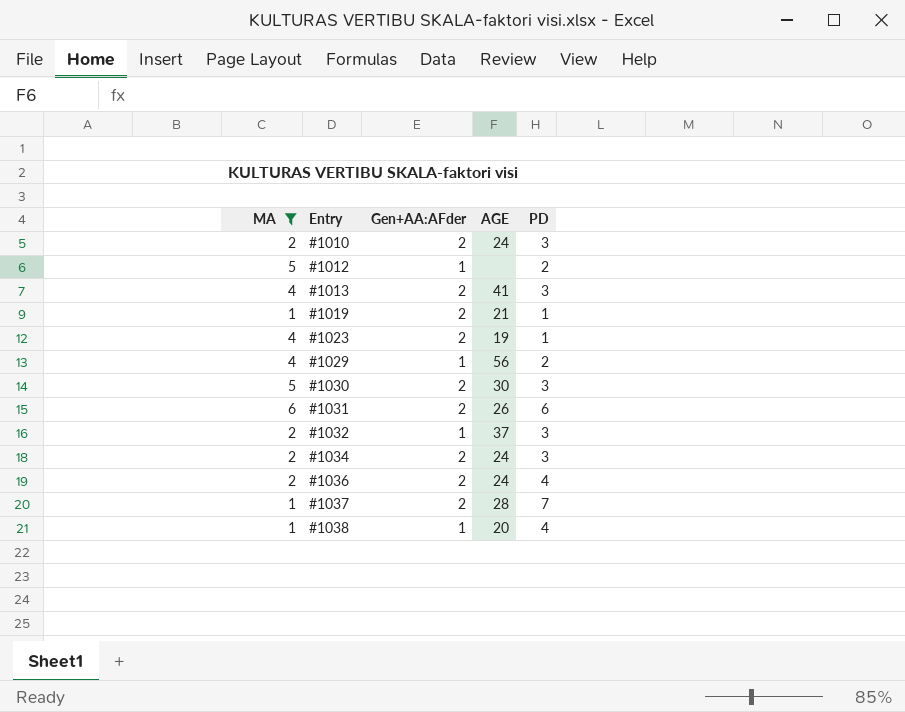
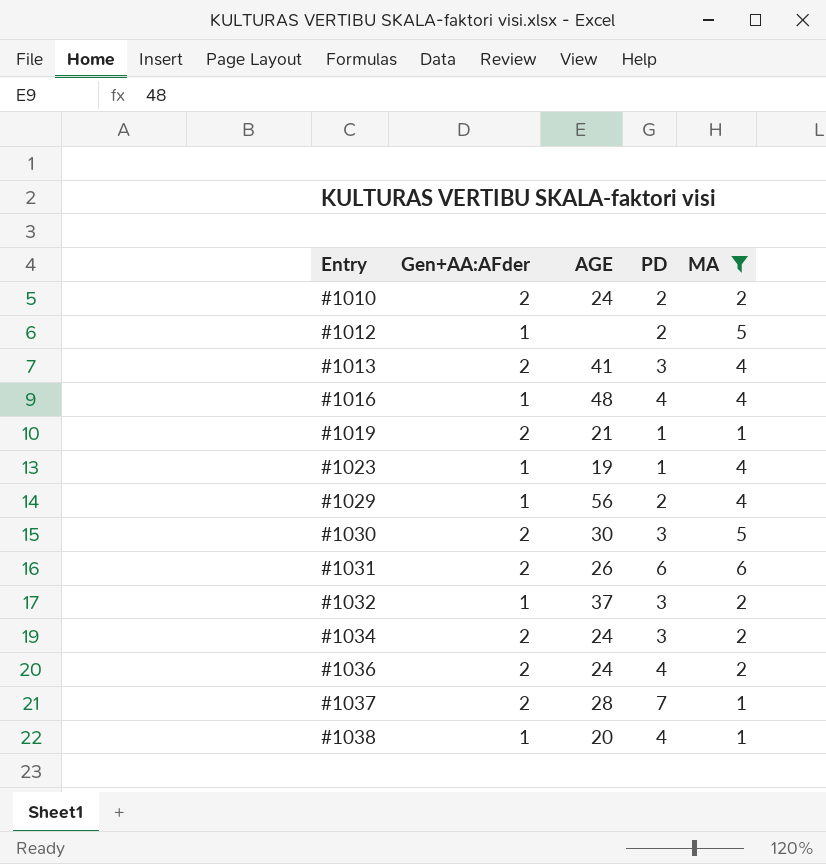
column MA | position: 1 -> 5
#1010 | PD: 3 -> 2
row #1016: none -> 1 | 48 | 4 | 4
#1023 | Gen+AA:AFder: 2 -> 1

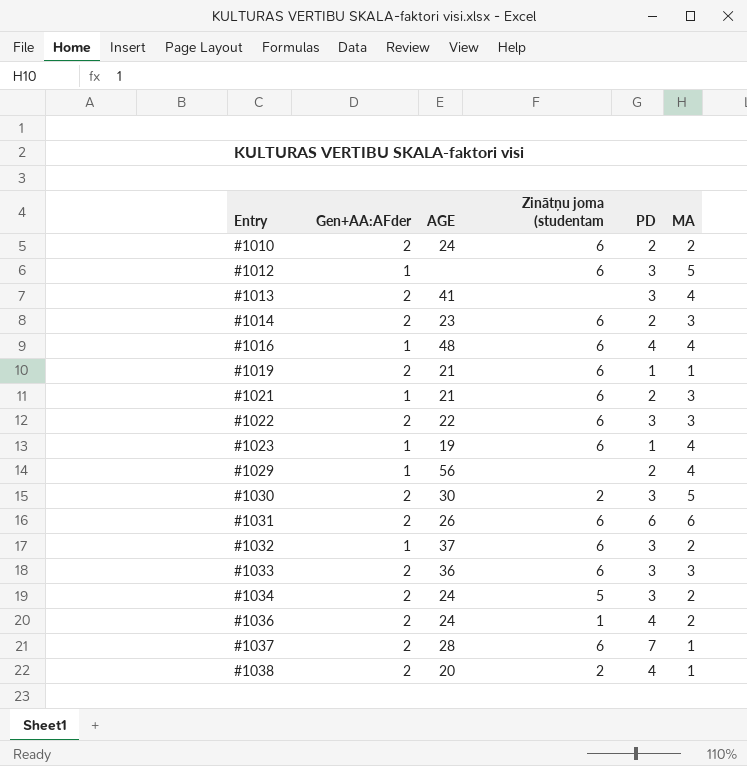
filter: MA != 3 -> none
column Zinātņu joma (studentam | position: none -> 4
#1012 | PD: 2 -> 3
#1038 | Gen+AA:AFder: 1 -> 2

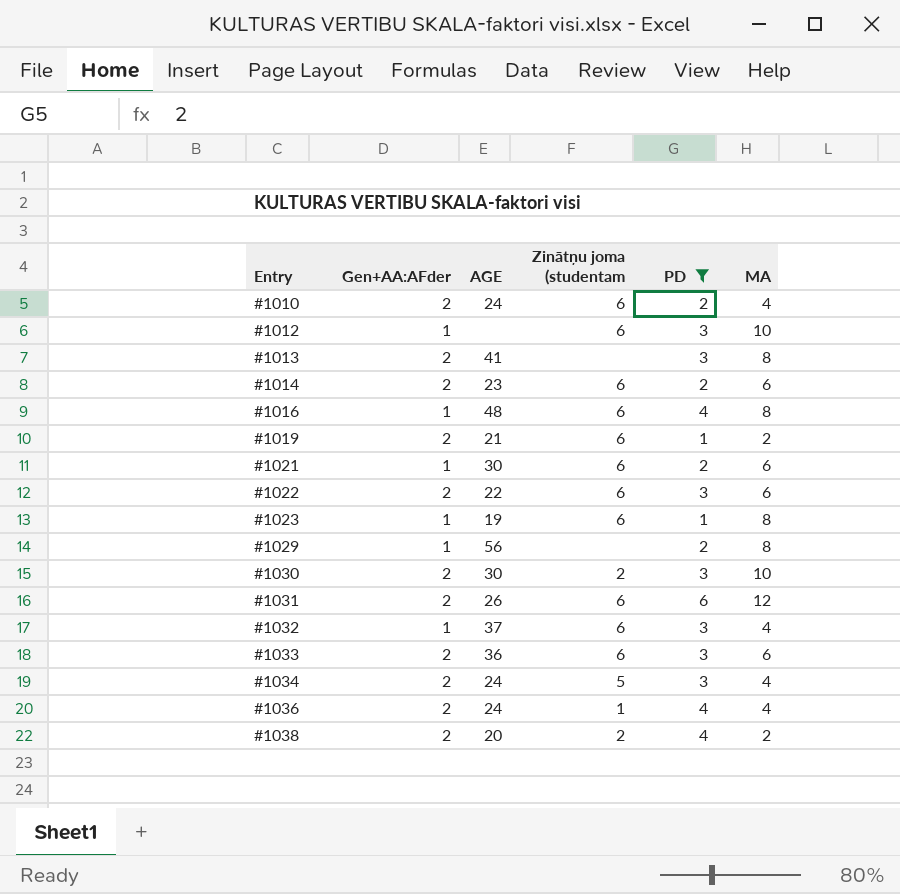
filter: none -> PD != 7
#1010 | MA: 2 -> 4
#1012 | MA: 5 -> 10
#1013 | MA: 4 -> 8
#1014 | MA: 3 -> 6
#1016 | MA: 4 -> 8
#1019 | MA: 1 -> 2
#1021 | AGE: 21 -> 30
#1021 | MA: 3 -> 6
#1022 | MA: 3 -> 6
#1023 | MA: 4 -> 8
#1029 | MA: 4 -> 8
#1030 | MA: 5 -> 10
#1031 | MA: 6 -> 12
#1032 | MA: 2 -> 4
#1033 | MA: 3 -> 6
#1034 | MA: 2 -> 4
#1036 | MA: 2 -> 4
#1038 | MA: 1 -> 2

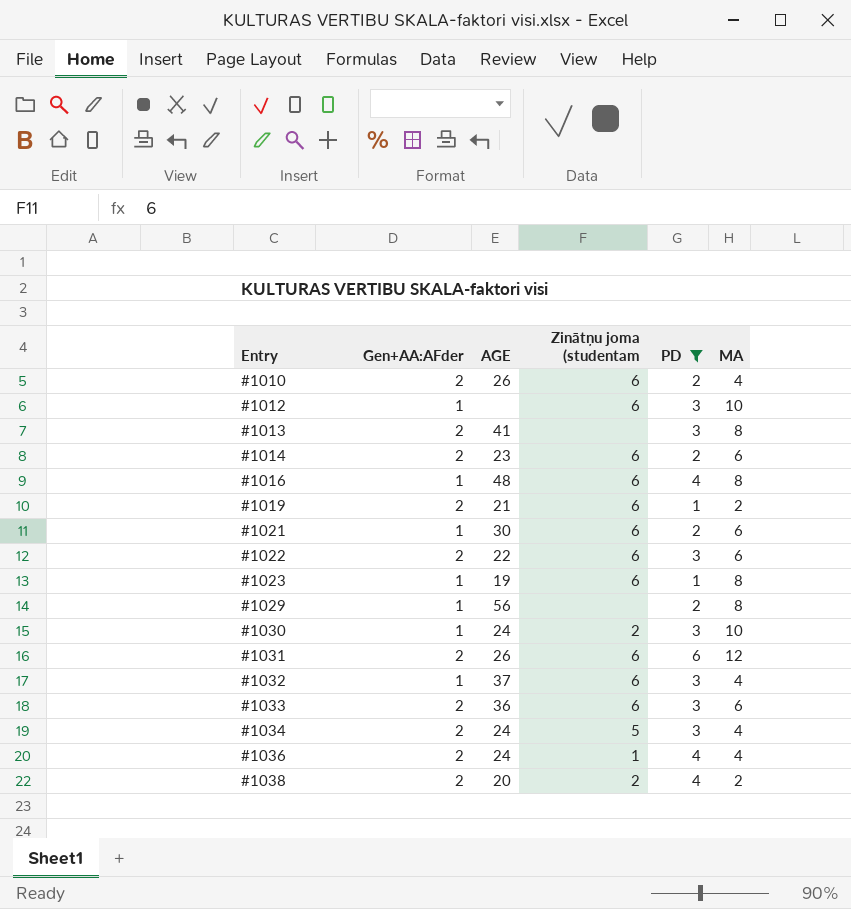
#1010 | AGE: 24 -> 26
#1030 | Gen+AA:AFder: 2 -> 1
#1030 | AGE: 30 -> 24

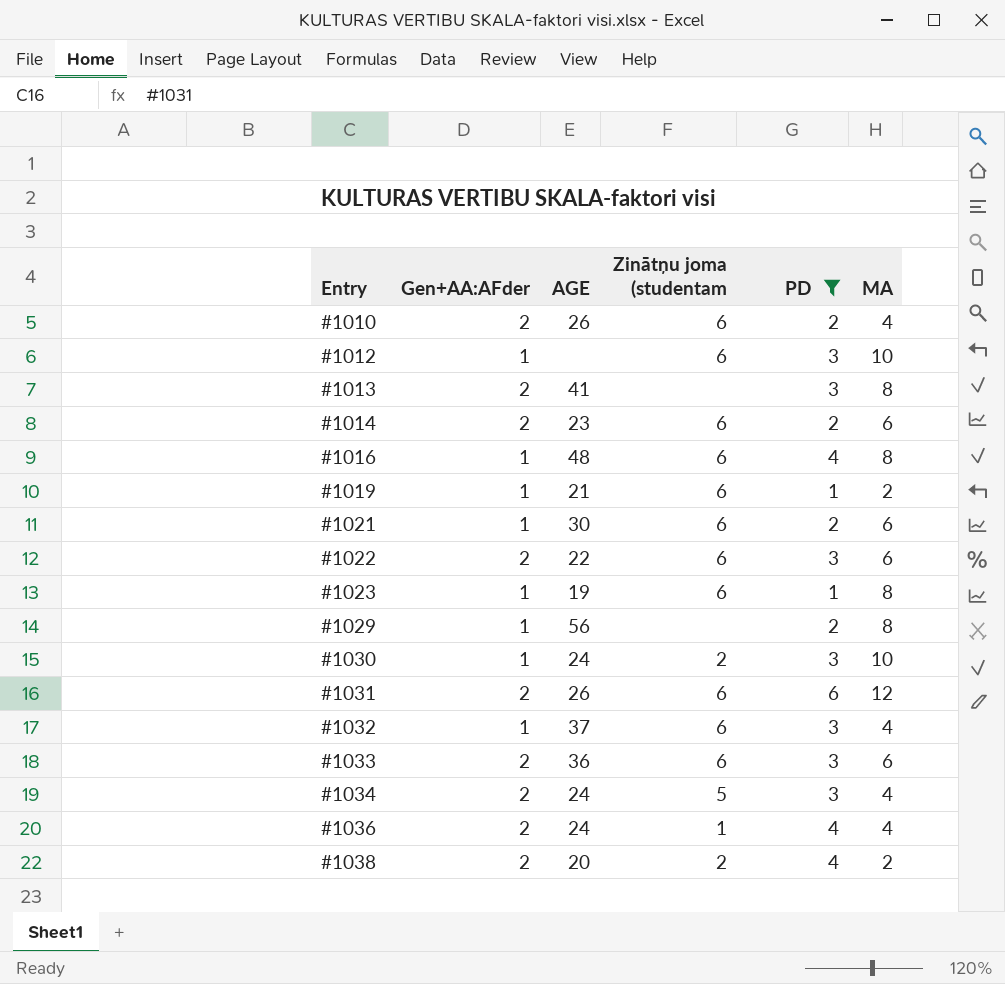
#1019 | Gen+AA:AFder: 2 -> 1

